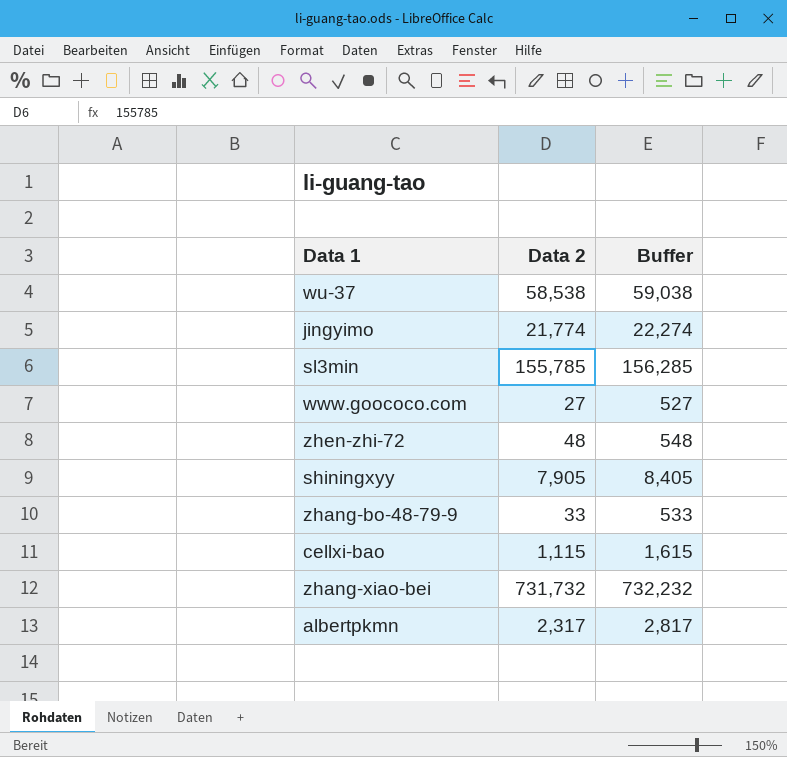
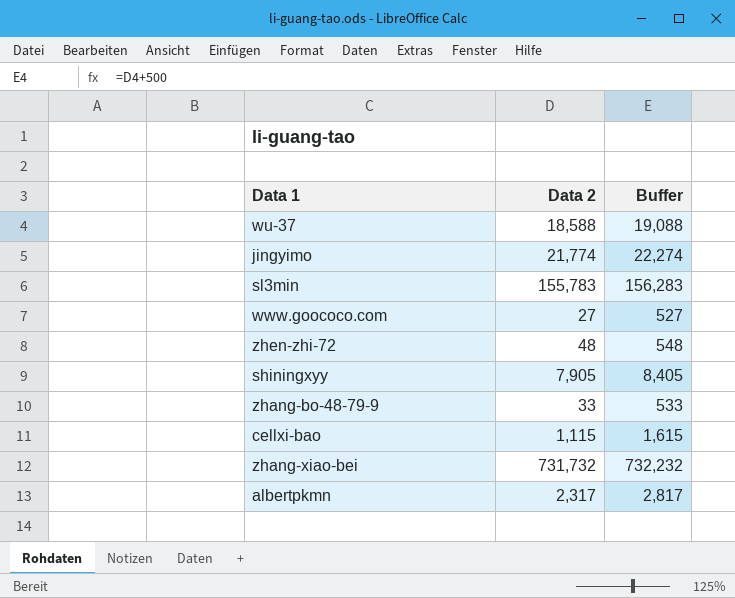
wu-37 | Data 2: 58,538 -> 18,588
wu-37 | Buffer: 59,038 -> 19,088
sl3min | Data 2: 155,785 -> 155,783
sl3min | Buffer: 156,285 -> 156,283

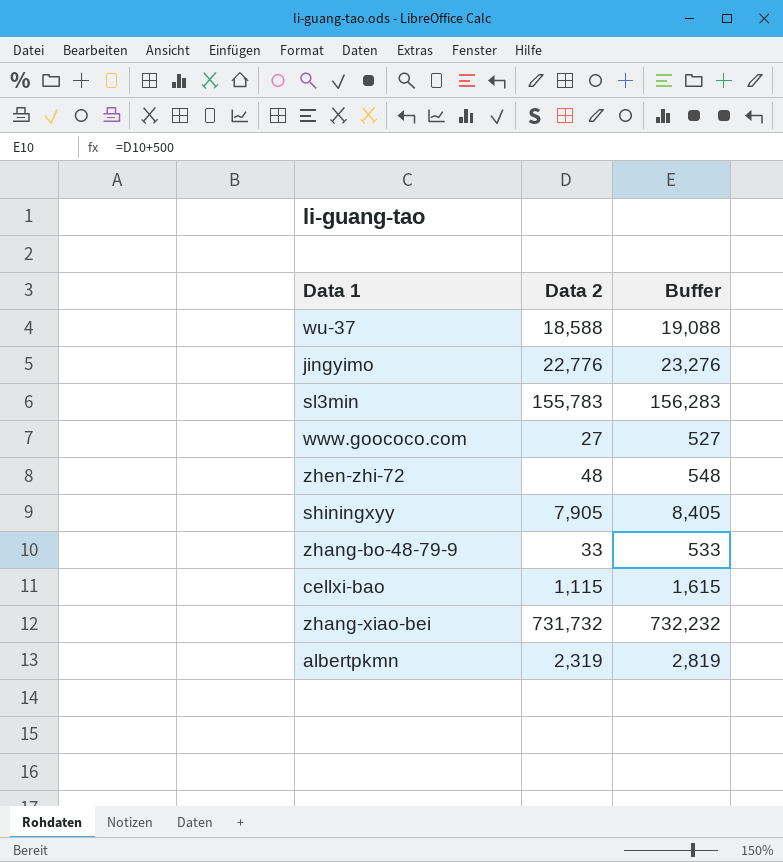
jingyimo | Data 2: 21,774 -> 22,776
jingyimo | Buffer: 22,274 -> 23,276
albertpkmn | Data 2: 2,317 -> 2,319
albertpkmn | Buffer: 2,817 -> 2,819

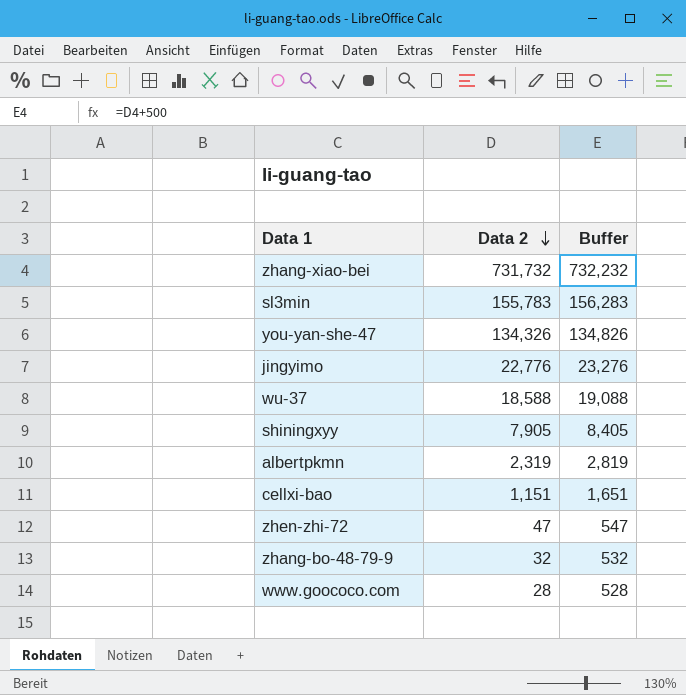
row order: none -> Data 2 descending
row you-yan-she-47: none -> 134,326 | 134,826
cellxi-bao | Data 2: 1,115 -> 1,151
cellxi-bao | Buffer: 1,615 -> 1,651
zhen-zhi-72 | Data 2: 48 -> 47
zhen-zhi-72 | Buffer: 548 -> 547
zhang-bo-48-79-9 | Data 2: 33 -> 32
zhang-bo-48-79-9 | Buffer: 533 -> 532
www.goococo.com | Data 2: 27 -> 28
www.goococo.com | Buffer: 527 -> 528

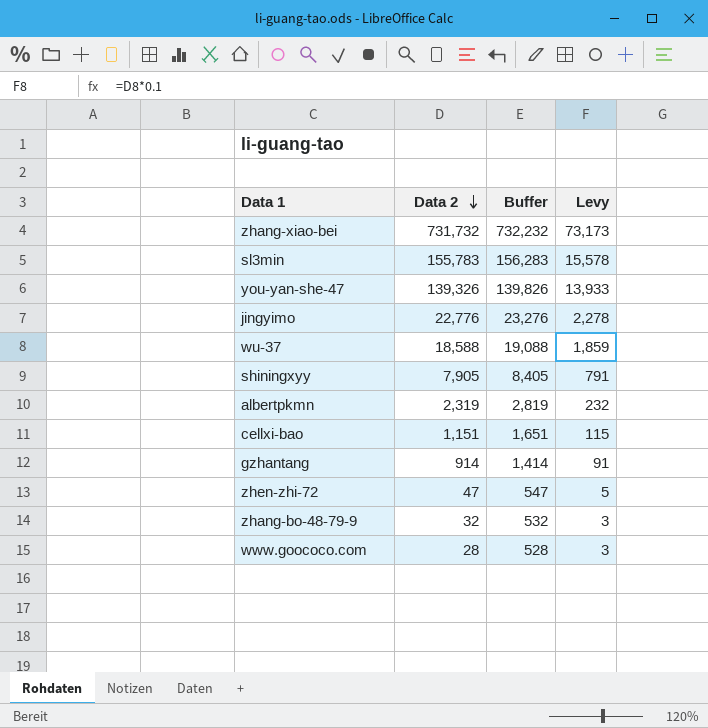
column Levy | formula: none -> [Data 2] * 0.1
you-yan-she-47 | Data 2: 134,326 -> 139,326
you-yan-she-47 | Buffer: 134,826 -> 139,826
row gzhantang: none -> 914 | 1,414 | 91

